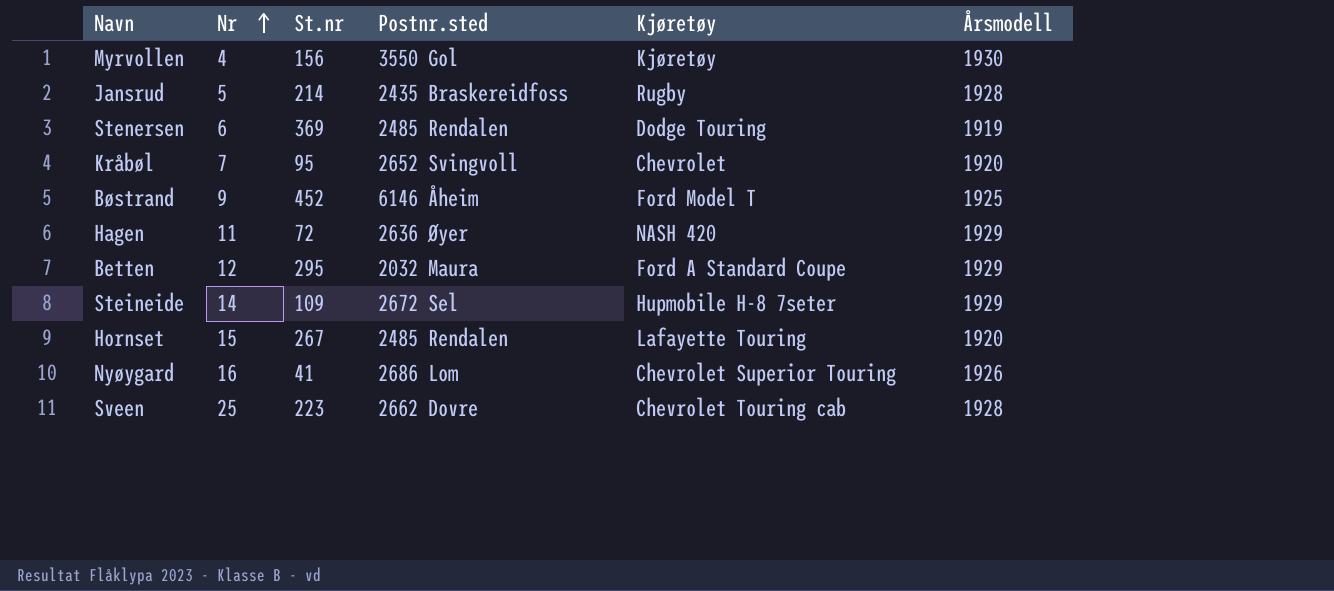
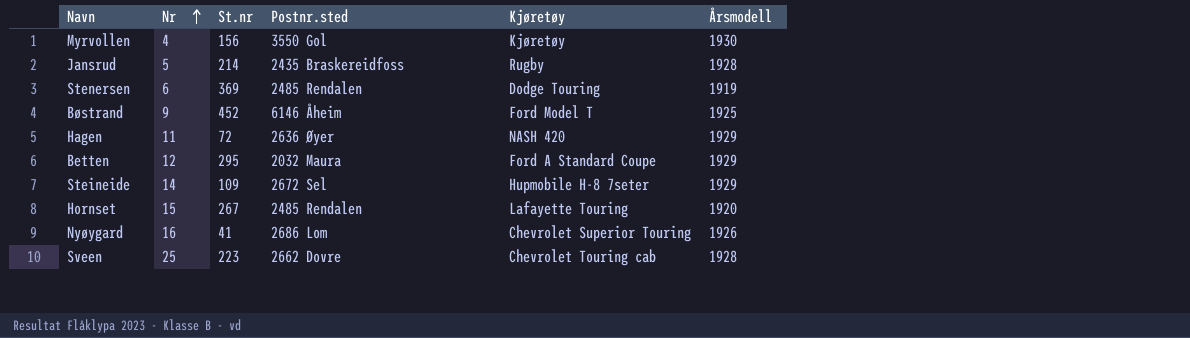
row Kråbøl: 7 | 95 | 2652 Svingvoll | Chevrolet | 1920 -> none

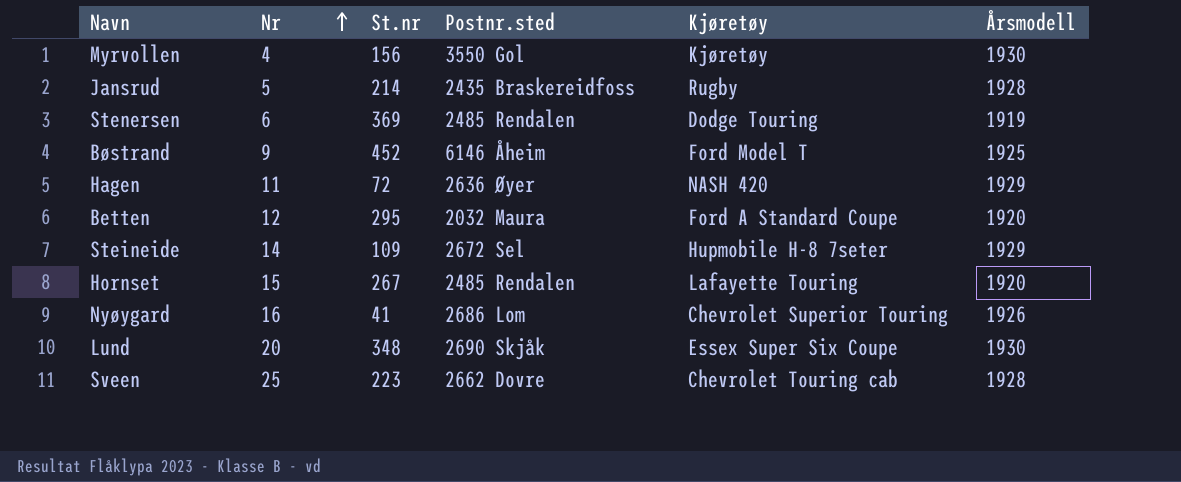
Betten | Årsmodell: 1929 -> 1920
row Lund: none -> 20 | 348 | 2690 Skjåk | Essex Super Six Coupe | 1930

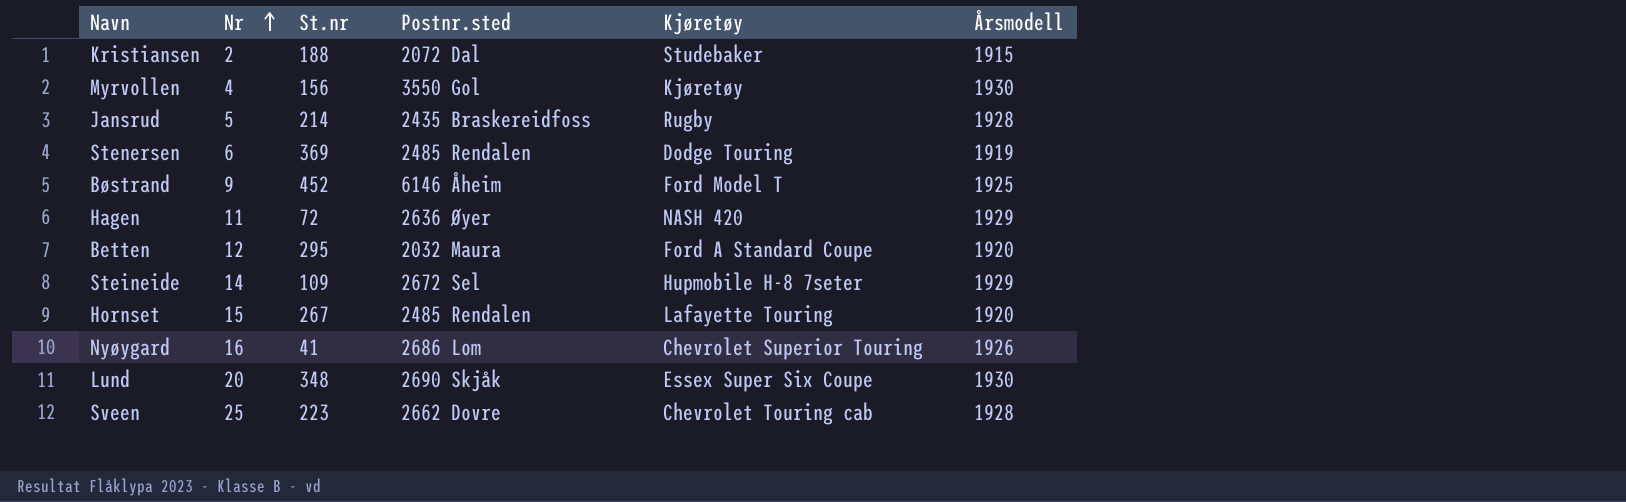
row Kristiansen: none -> 2 | 188 | 2072 Dal | Studebaker | 1915

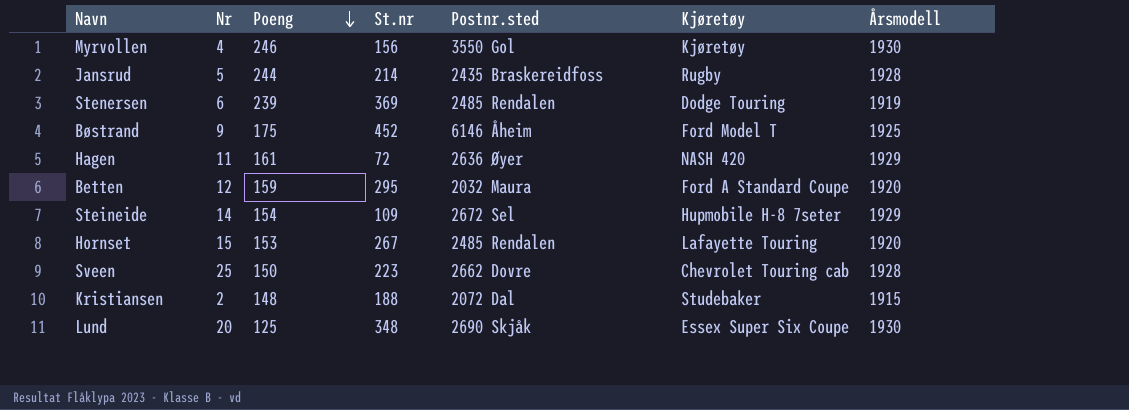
row order: Nr ascending -> Poeng descending
column Poeng | position: none -> 3
row Nyøygard: 16 | 41 | 2686 Lom | Chevrolet Superior Touring | 1926 -> none

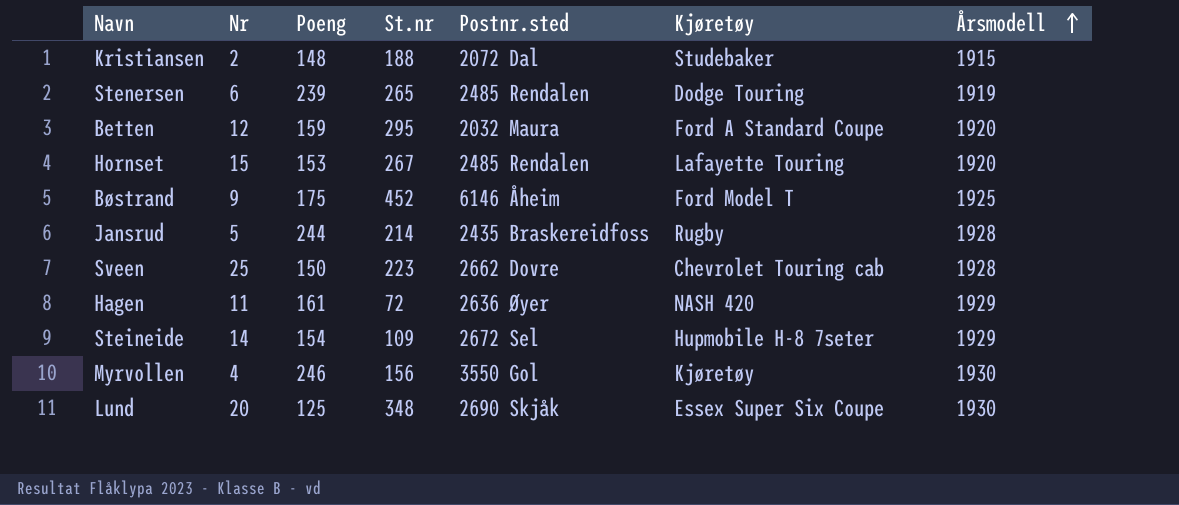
row order: Poeng descending -> Årsmodell ascending
Stenersen | St.nr: 369 -> 265

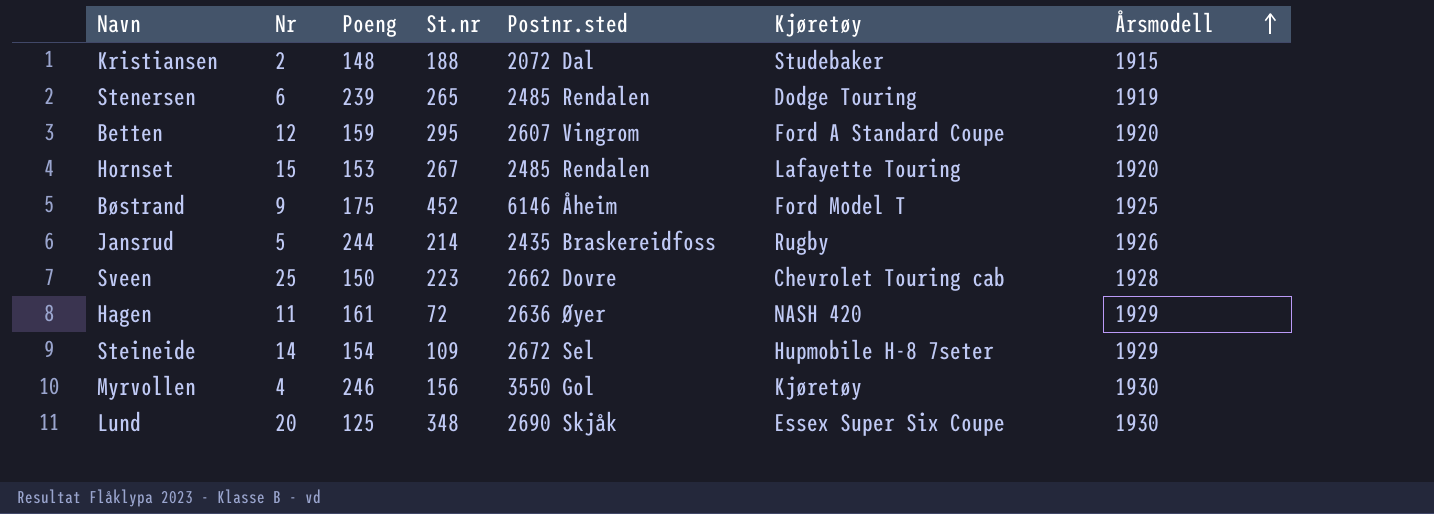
Betten | Postnr.sted: 2032 Maura -> 2607 Vingrom
Jansrud | Årsmodell: 1928 -> 1926

